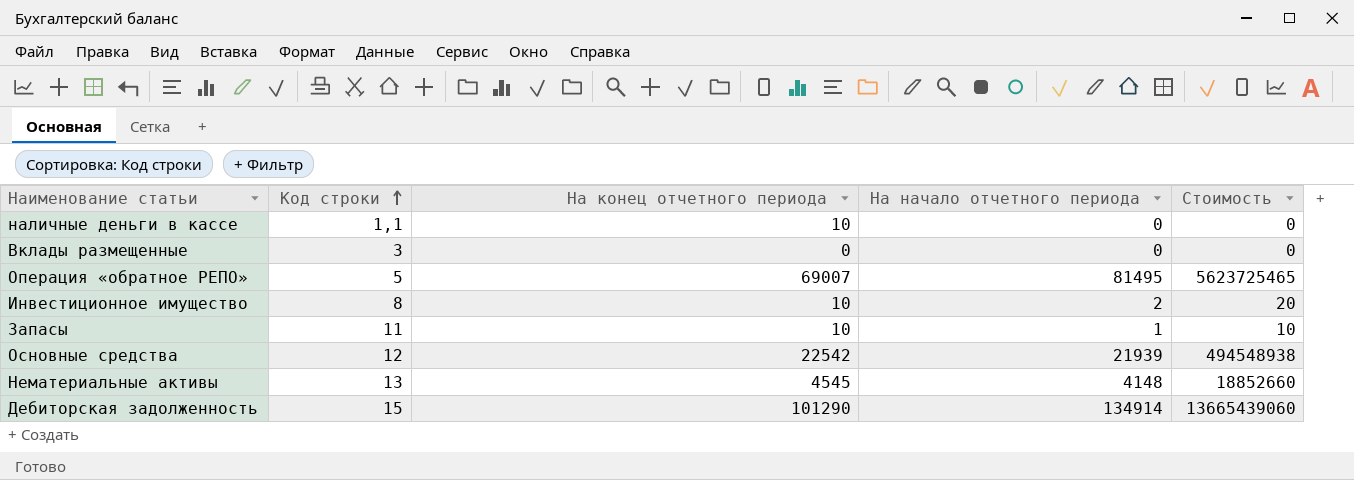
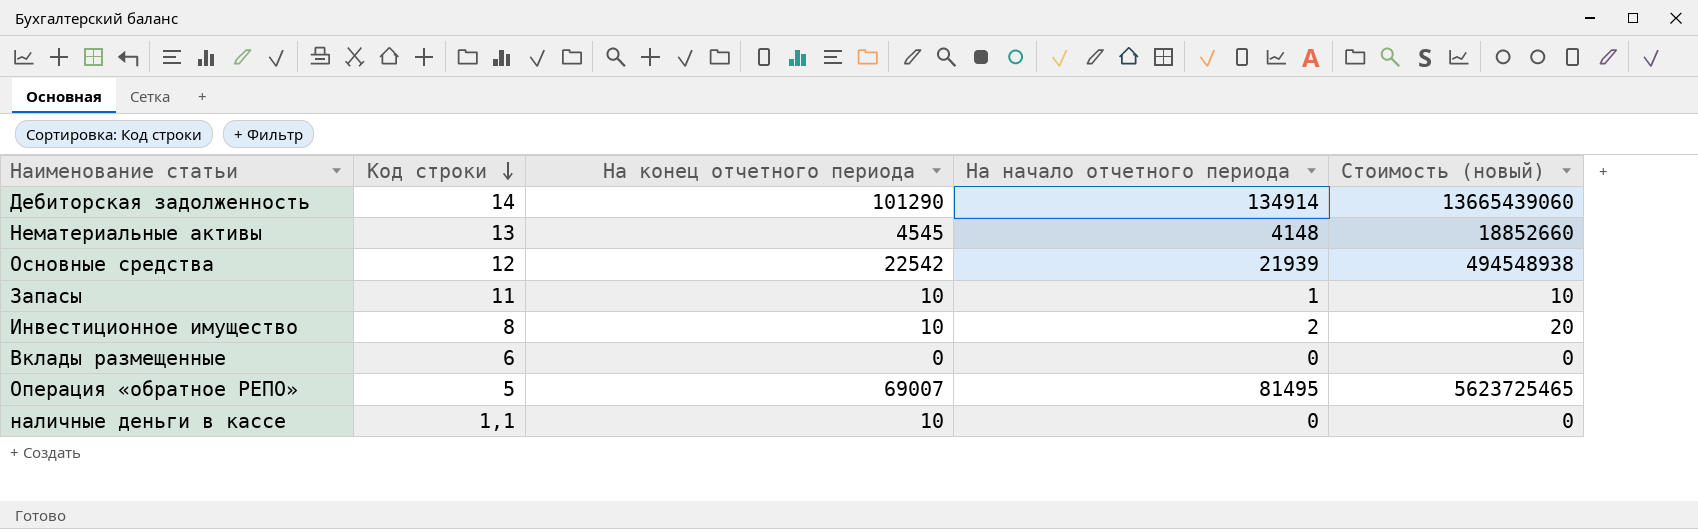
row order: Код строки ascending -> Код строки descending
column name: Стоимость -> Стоимость (новый)
Дебиторская задолженность | Код строки: 15 -> 14
Вклады размещенные | Код строки: 3 -> 6

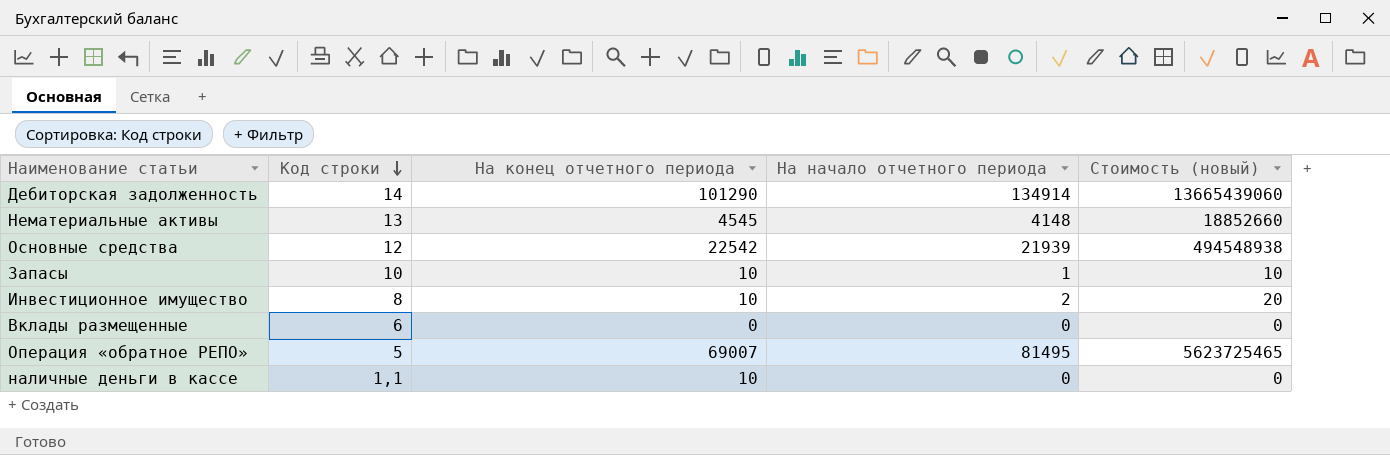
Запасы | Код строки: 11 -> 10

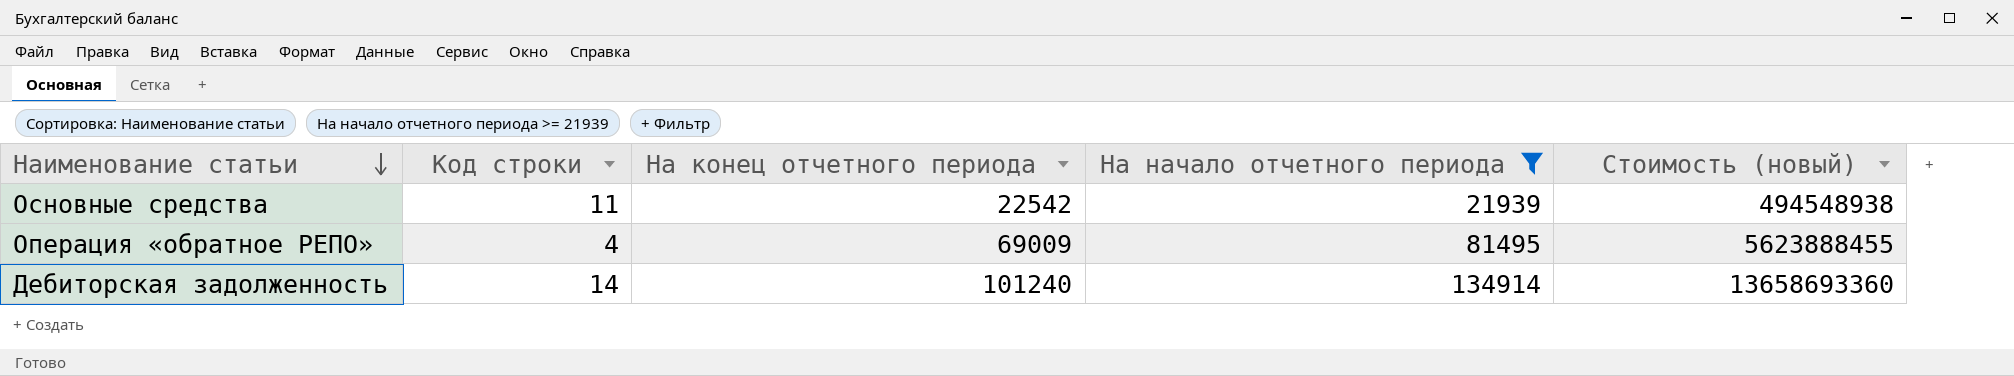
filter: none -> На начало отчетного периода >= 21939
row order: Код строки descending -> Наименование статьи descending
Основные средства | Код строки: 12 -> 11
Операция «обратное РЕПО» | Код строки: 5 -> 4
Операция «обратное РЕПО» | На конец отчетного периода: 69007 -> 69009
Операция «обратное РЕПО» | Стоимость (новый): 5623725465 -> 5623888455
Дебиторская задолженность | На конец отчетного периода: 101290 -> 101240
Дебиторская задолженность | Стоимость (новый): 13665439060 -> 13658693360

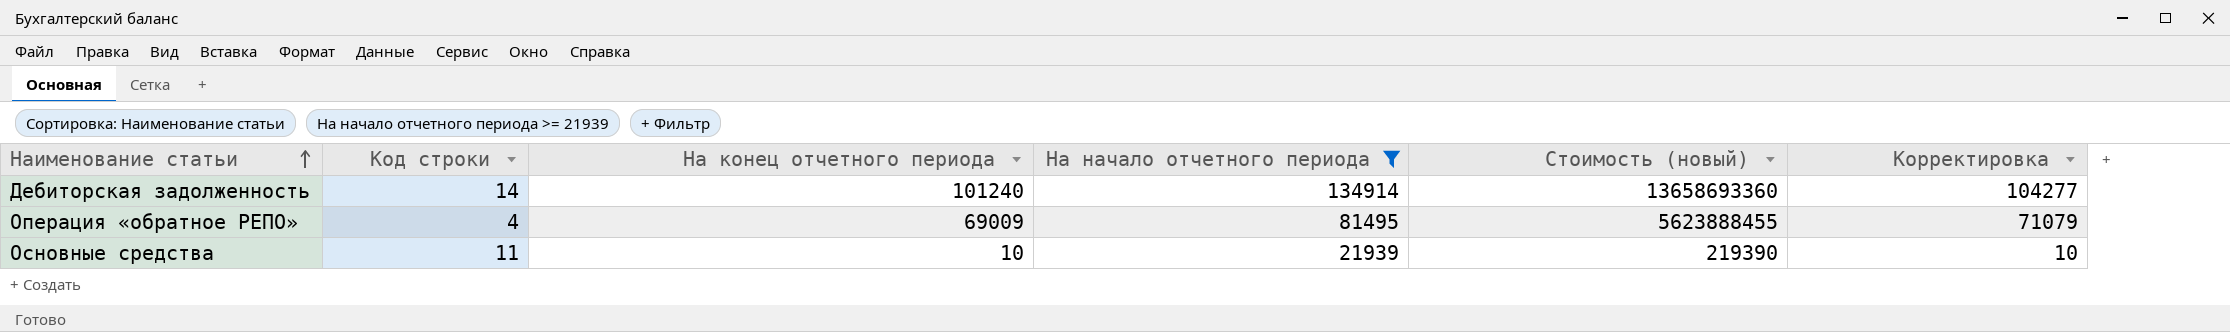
row order: Наименование статьи descending -> Наименование статьи ascending
column Корректировка | formula: none -> [На конец отчетного периода] * 1,03
Основные средства | На конец отчетного периода: 22542 -> 10
Основные средства | Стоимость (новый): 494548938 -> 219390

